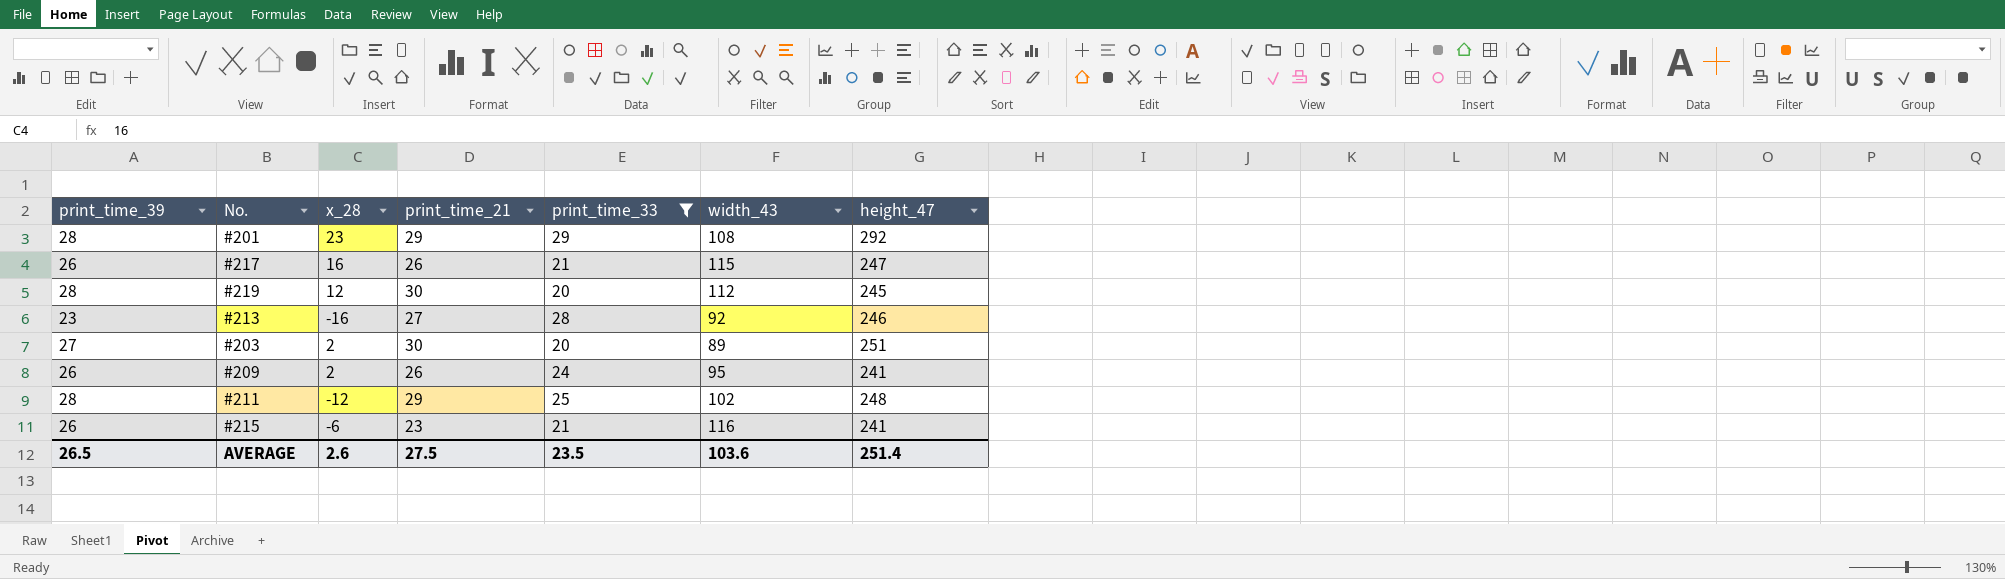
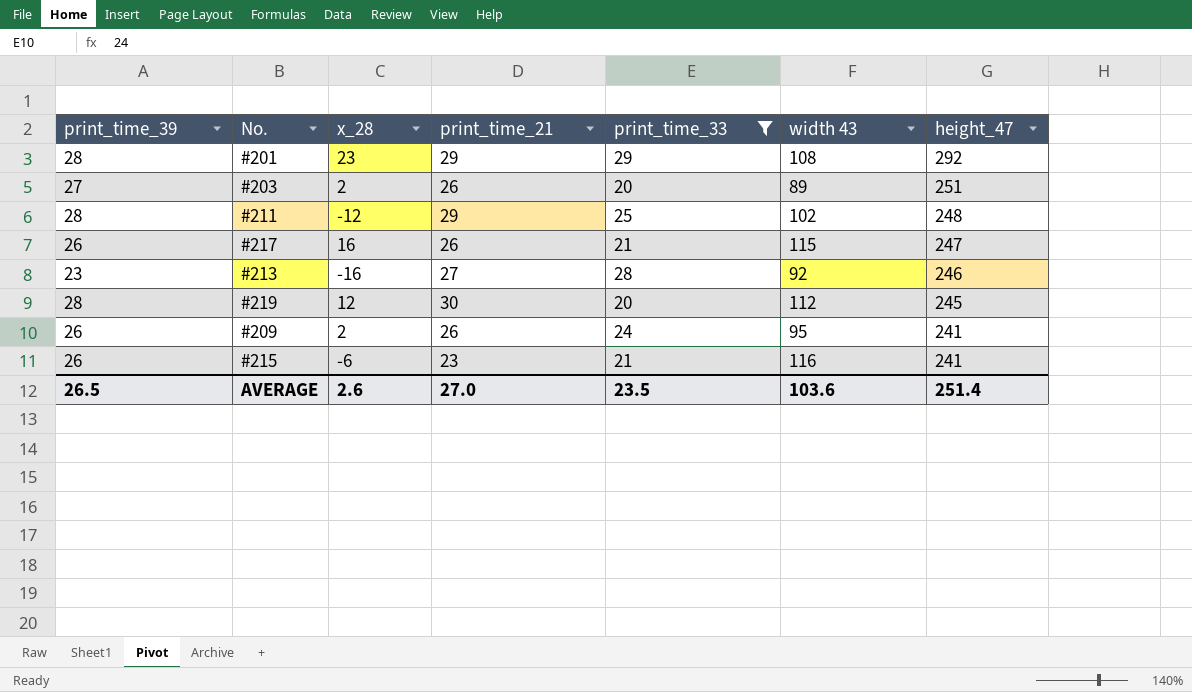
row order: none -> height_47 descending
column name: width_43 -> width 43
#203 | print_time_21: 30 -> 26
AVERAGE | print_time_21: 27.5 -> 27.0

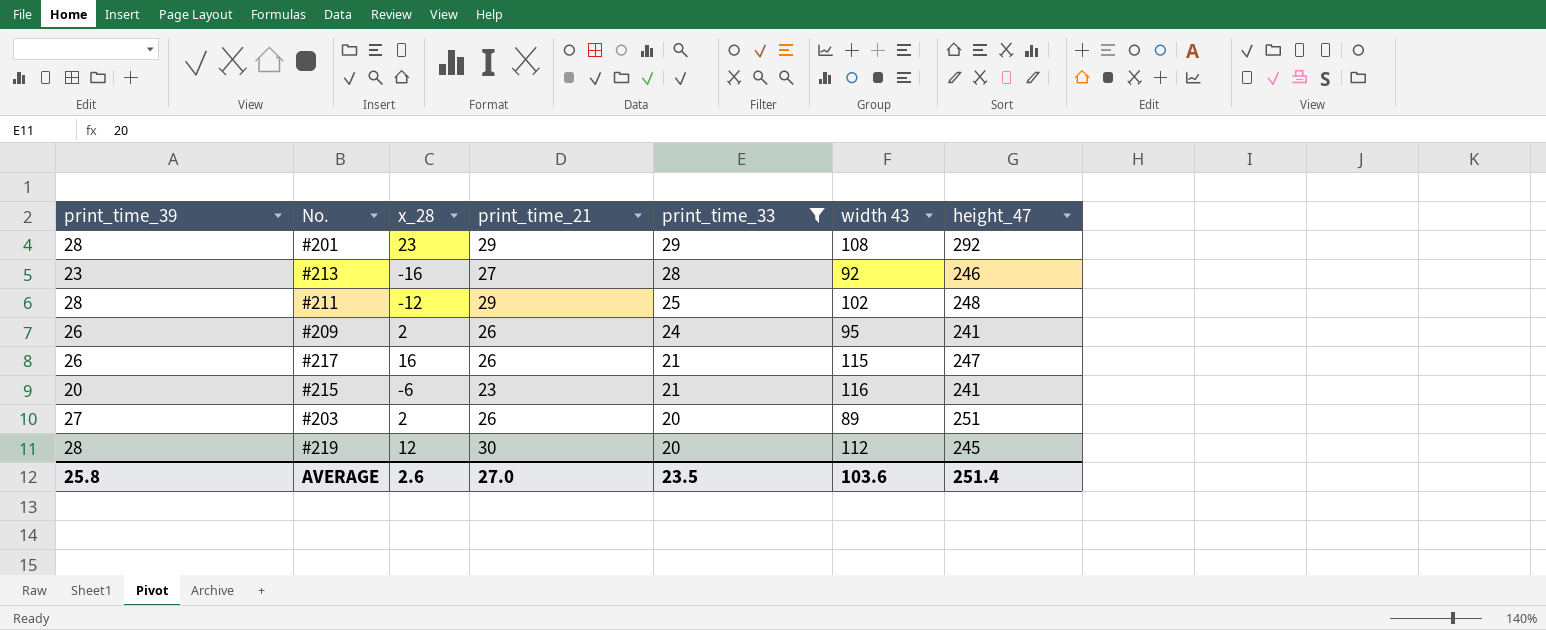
row order: height_47 descending -> print_time_33 descending
#215 | print_time_39: 26 -> 20
AVERAGE | print_time_39: 26.5 -> 25.8

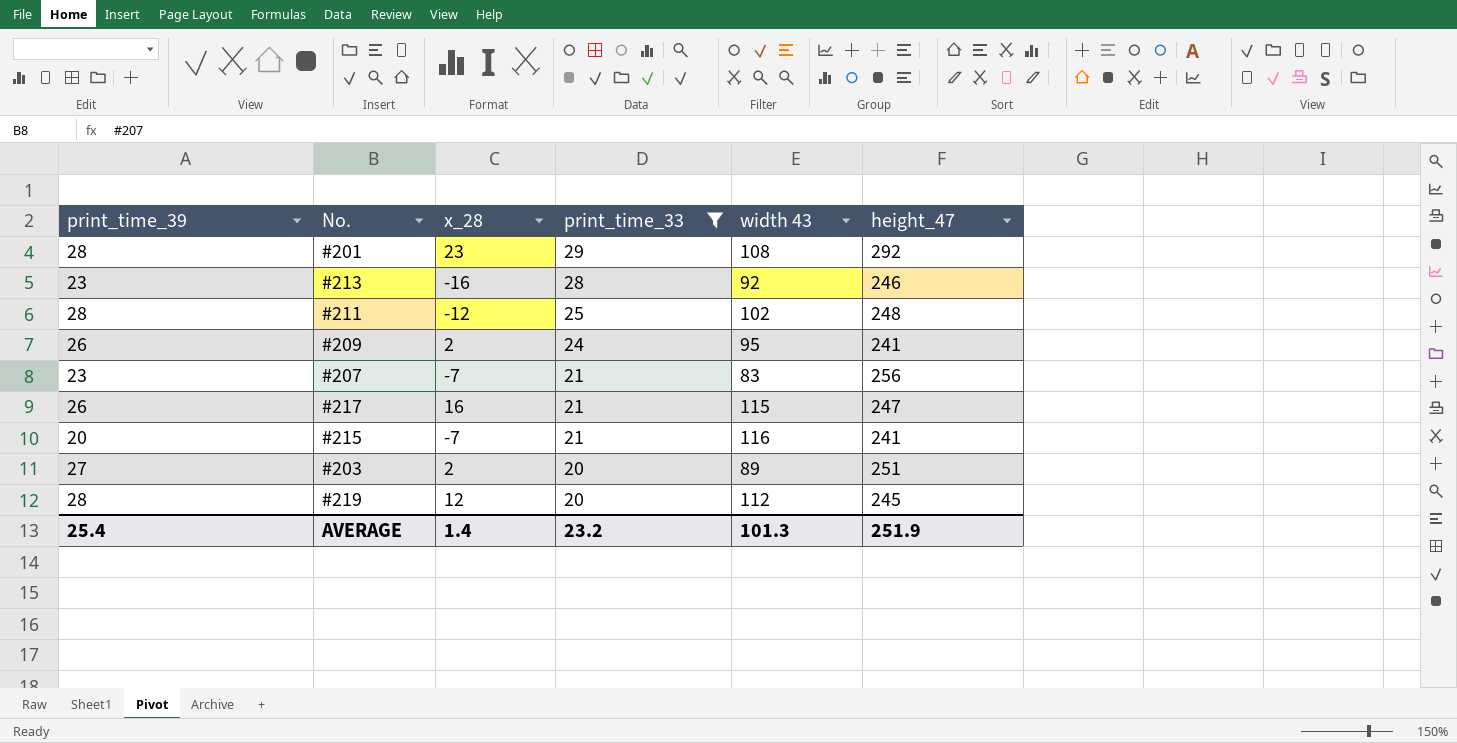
column print_time_21 | position: 4 -> none
row #207: none -> 23 | -7 | 21 | 83 | 256
#215 | x_28: -6 -> -7
AVERAGE | print_time_39: 25.8 -> 25.4
AVERAGE | x_28: 2.6 -> 1.4
AVERAGE | print_time_33: 23.5 -> 23.2
AVERAGE | width 43: 103.6 -> 101.3
AVERAGE | height_47: 251.4 -> 251.9

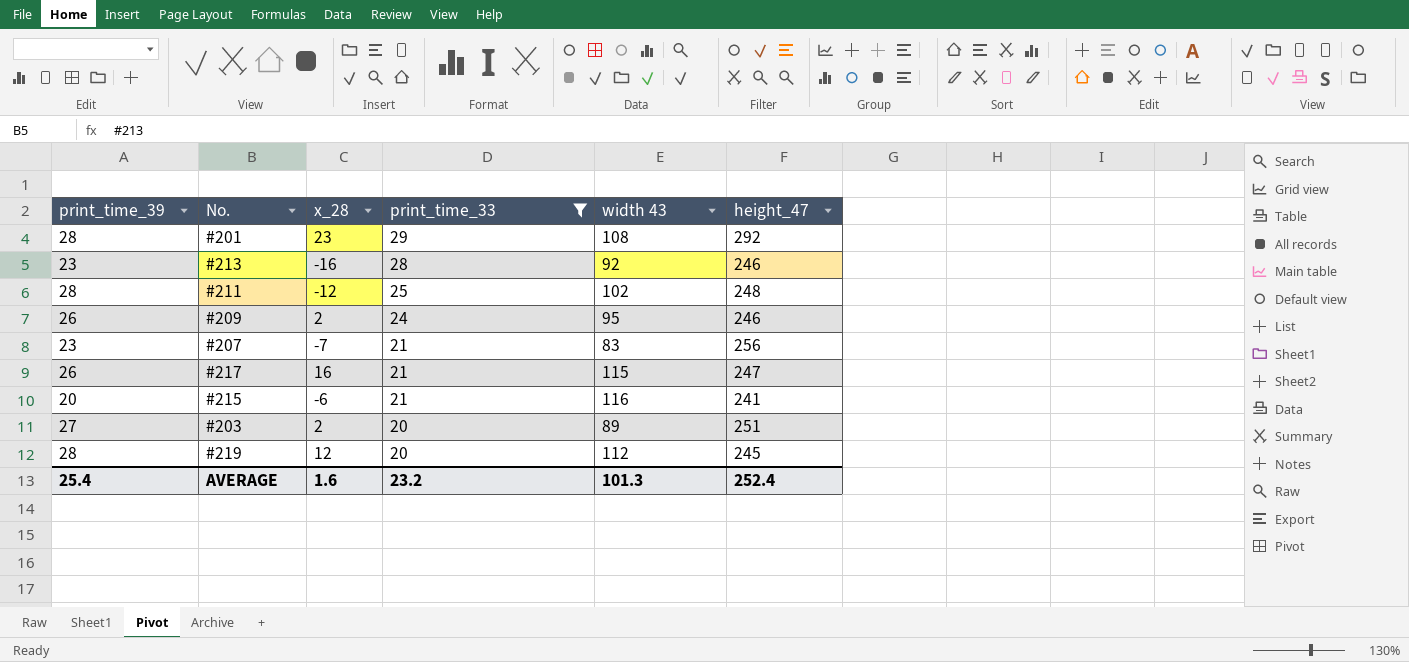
#209 | height_47: 241 -> 246
#215 | x_28: -7 -> -6
AVERAGE | x_28: 1.4 -> 1.6
AVERAGE | height_47: 251.9 -> 252.4

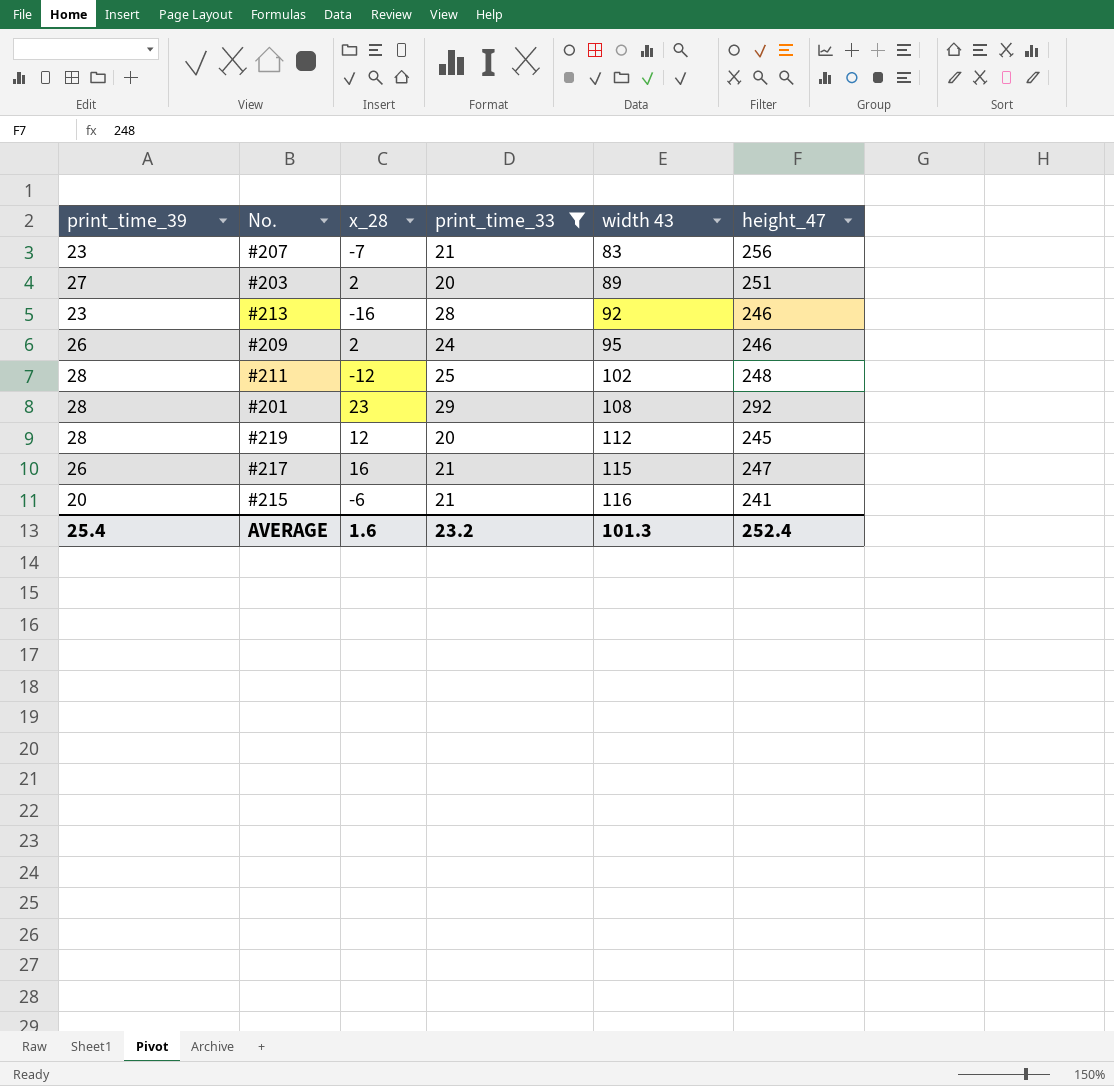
row order: print_time_33 descending -> width 43 ascending

